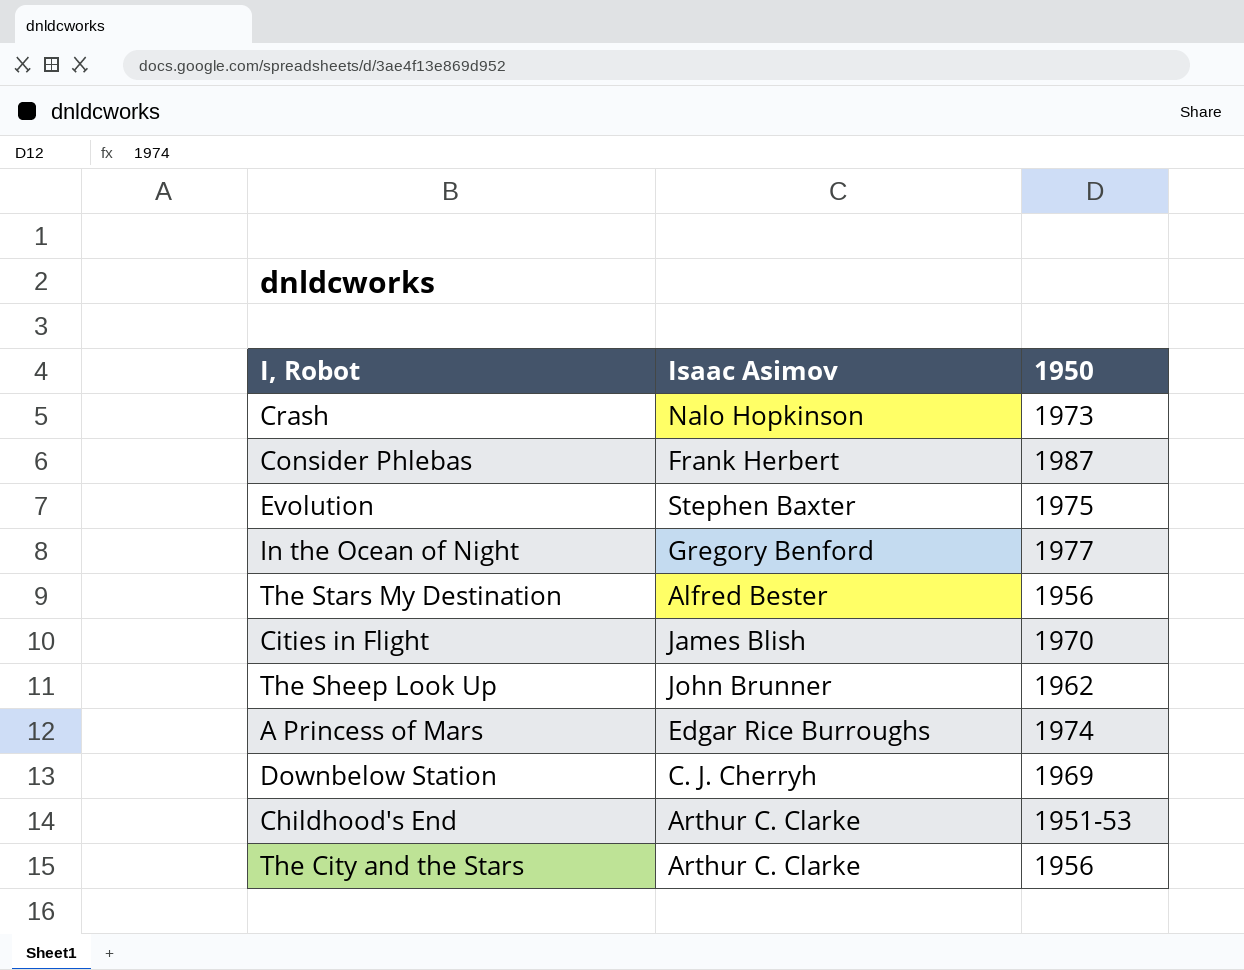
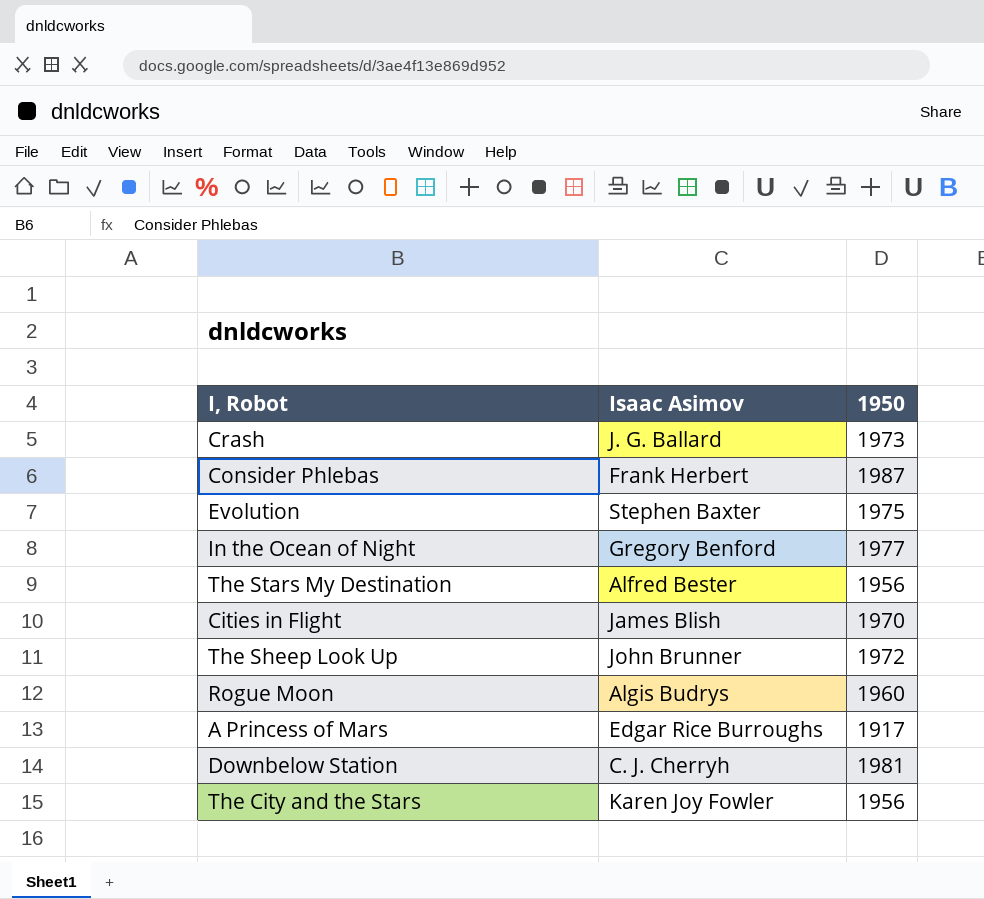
row Childhood's End: Arthur C. Clarke | 1951-53 -> none
Crash | Isaac Asimov: Nalo Hopkinson -> J. G. Ballard
The Sheep Look Up | 1950: 1962 -> 1972
row Rogue Moon: none -> Algis Budrys | 1960
A Princess of Mars | 1950: 1974 -> 1917
Downbelow Station | 1950: 1969 -> 1981
The City and the Stars | Isaac Asimov: Arthur C. Clarke -> Karen Joy Fowler

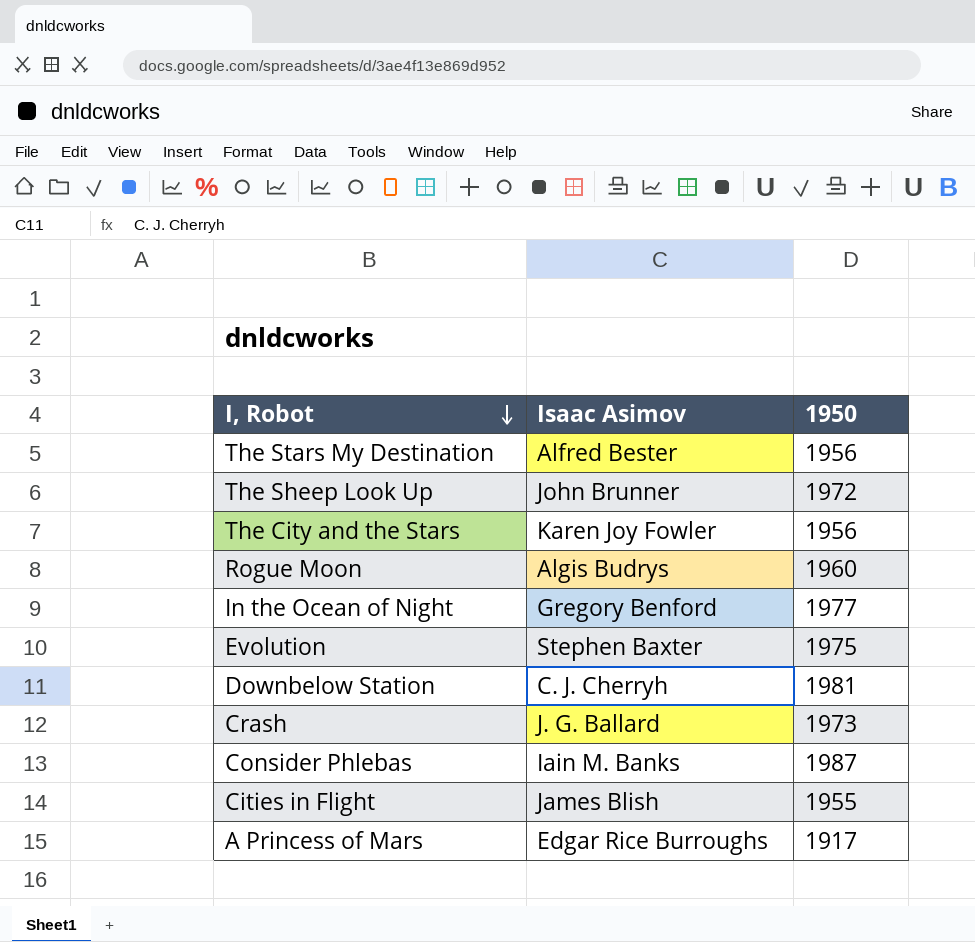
row order: none -> I, Robot descending
Consider Phlebas | Isaac Asimov: Frank Herbert -> Iain M. Banks
Cities in Flight | 1950: 1970 -> 1955

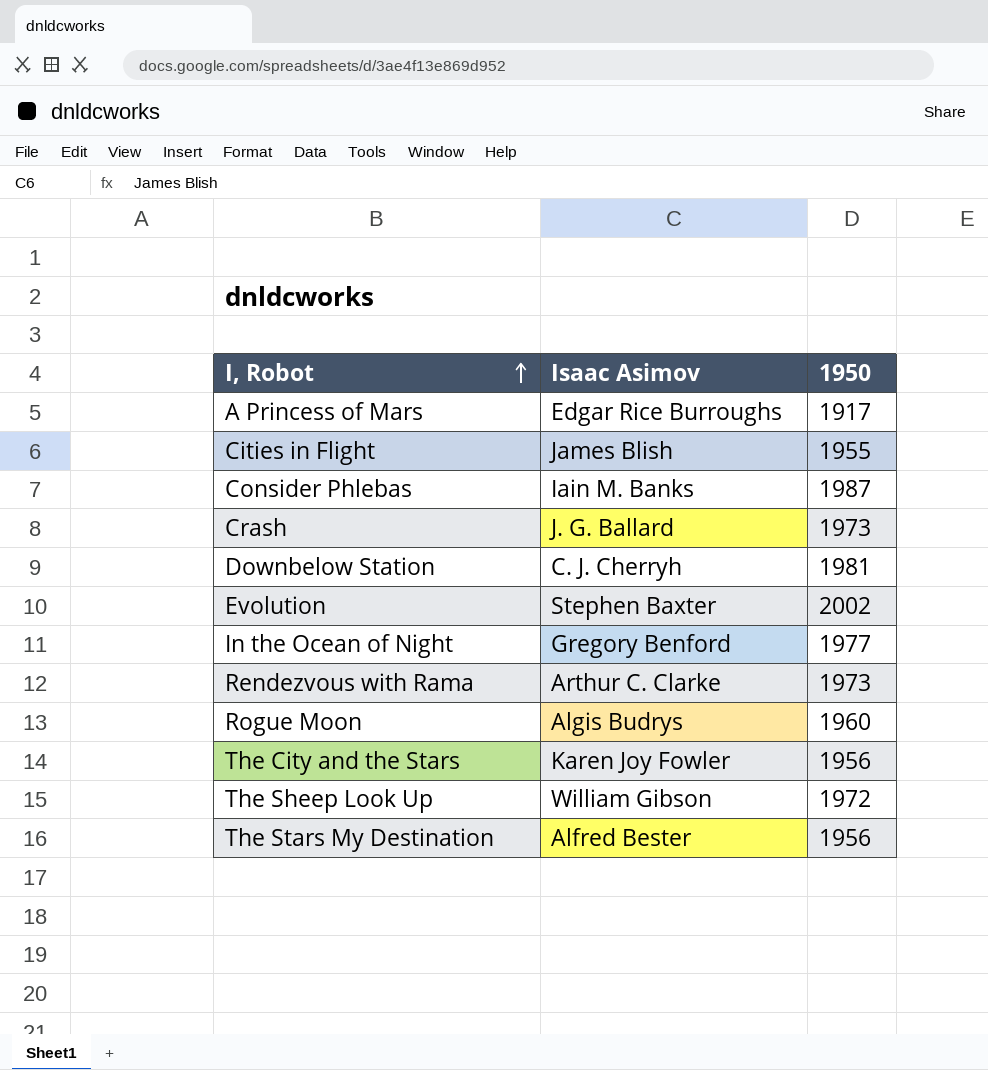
row order: I, Robot descending -> I, Robot ascending
Evolution | 1950: 1975 -> 2002
row Rendezvous with Rama: none -> Arthur C. Clarke | 1973
The Sheep Look Up | Isaac Asimov: John Brunner -> William Gibson

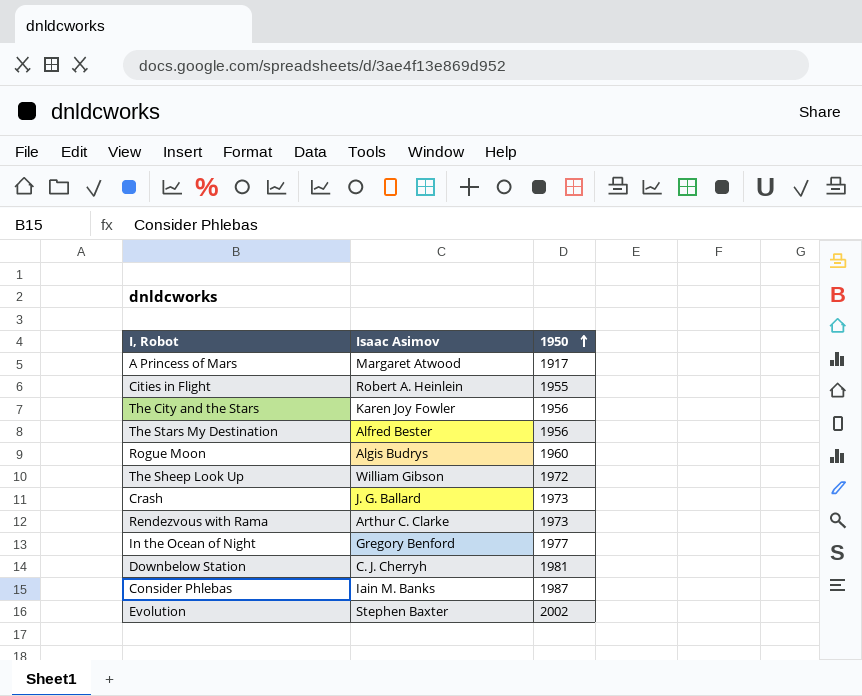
row order: I, Robot ascending -> 1950 ascending
A Princess of Mars | Isaac Asimov: Edgar Rice Burroughs -> Margaret Atwood
Cities in Flight | Isaac Asimov: James Blish -> Robert A. Heinlein

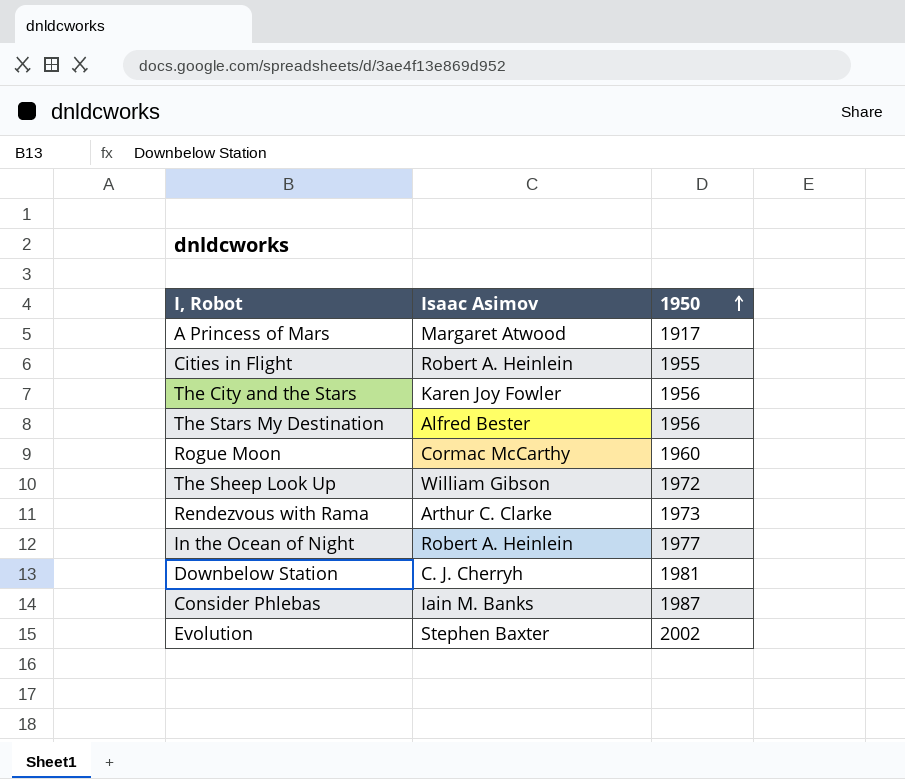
row Crash: J. G. Ballard | 1973 -> none
Rogue Moon | Isaac Asimov: Algis Budrys -> Cormac McCarthy
In the Ocean of Night | Isaac Asimov: Gregory Benford -> Robert A. Heinlein

